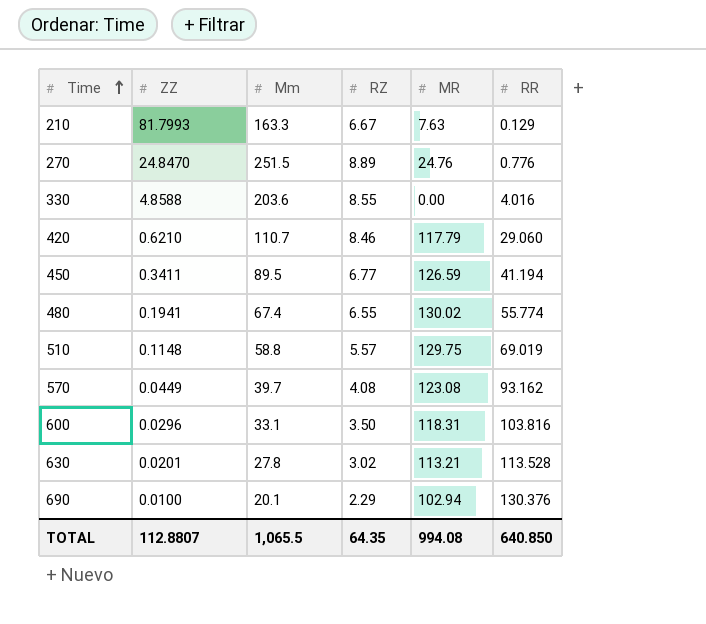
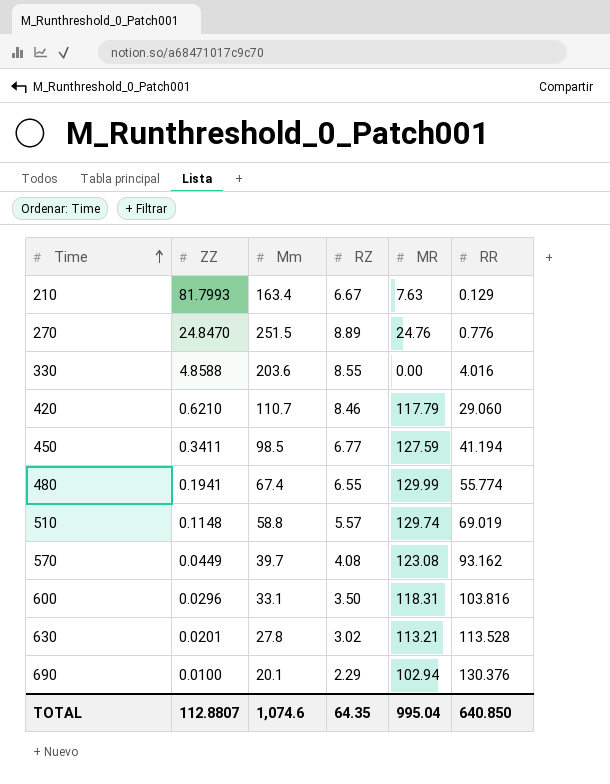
210 | Mm: 163.3 -> 163.4
450 | Mm: 89.5 -> 98.5
450 | MR: 126.59 -> 127.59
480 | MR: 130.02 -> 129.99
510 | MR: 129.75 -> 129.74
TOTAL | Mm: 1,065.5 -> 1,074.6
TOTAL | MR: 994.08 -> 995.04

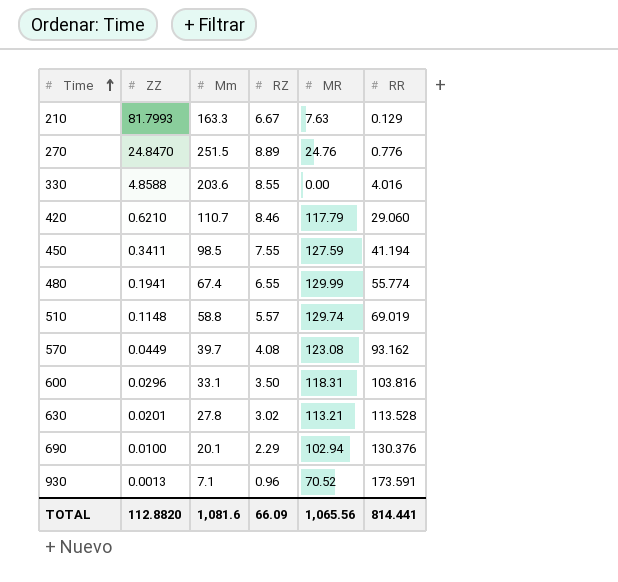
210 | Mm: 163.4 -> 163.3
450 | RZ: 6.77 -> 7.55
row 930: none -> 0.0013 | 7.1 | 0.96 | 70.52 | 173.591
TOTAL | ZZ: 112.8807 -> 112.8820
TOTAL | Mm: 1,074.6 -> 1,081.6
TOTAL | RZ: 64.35 -> 66.09
TOTAL | MR: 995.04 -> 1,065.56
TOTAL | RR: 640.850 -> 814.441

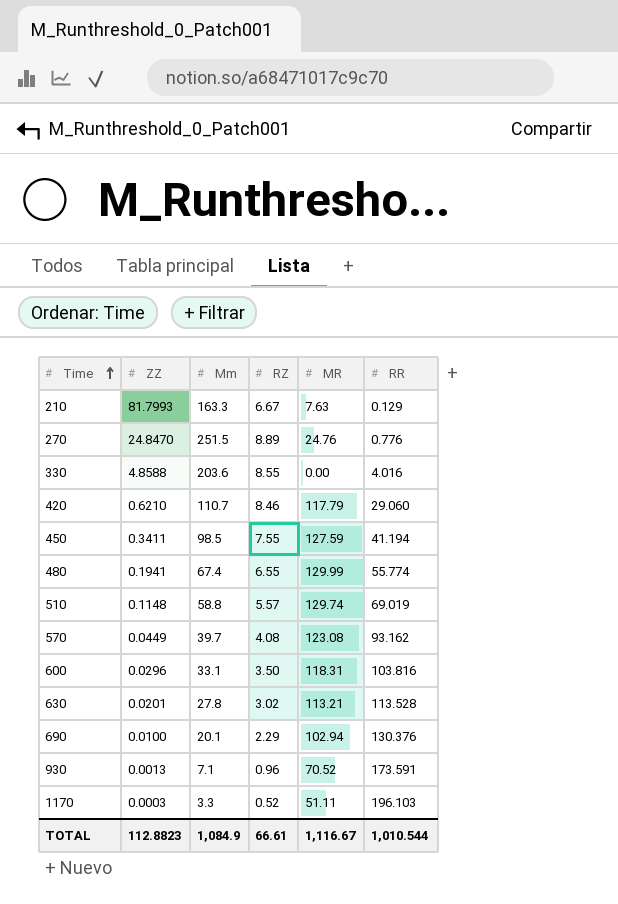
row 1170: none -> 0.0003 | 3.3 | 0.52 | 51.11 | 196.103
TOTAL | ZZ: 112.8820 -> 112.8823
TOTAL | Mm: 1,081.6 -> 1,084.9
TOTAL | RZ: 66.09 -> 66.61
TOTAL | MR: 1,065.56 -> 1,116.67
TOTAL | RR: 814.441 -> 1,010.544

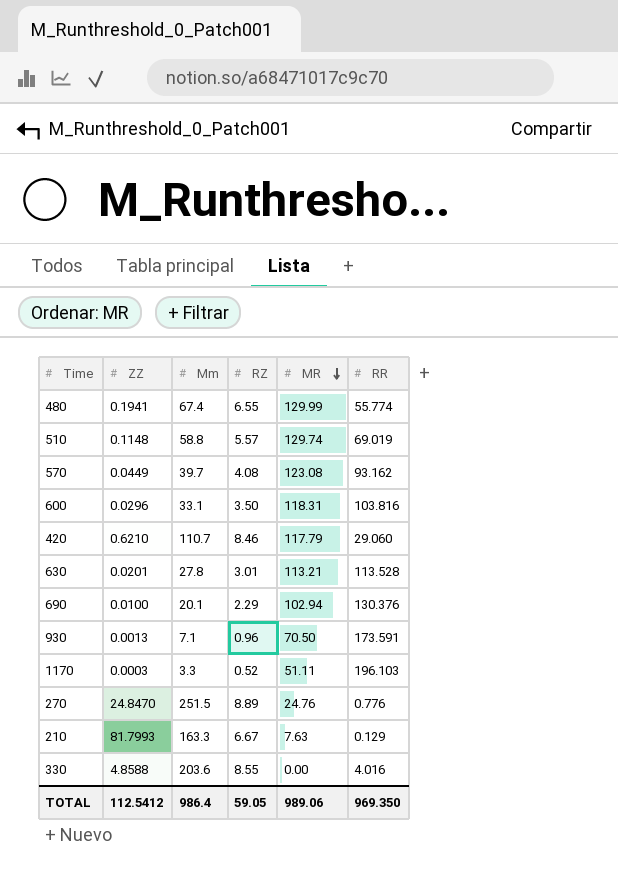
row order: Time ascending -> MR descending
row 450: 0.3411 | 98.5 | 7.55 | 127.59 | 41.194 -> none
630 | RZ: 3.02 -> 3.01
930 | MR: 70.52 -> 70.50
TOTAL | ZZ: 112.8823 -> 112.5412
TOTAL | Mm: 1,084.9 -> 986.4
TOTAL | RZ: 66.61 -> 59.05
TOTAL | MR: 1,116.67 -> 989.06
TOTAL | RR: 1,010.544 -> 969.350

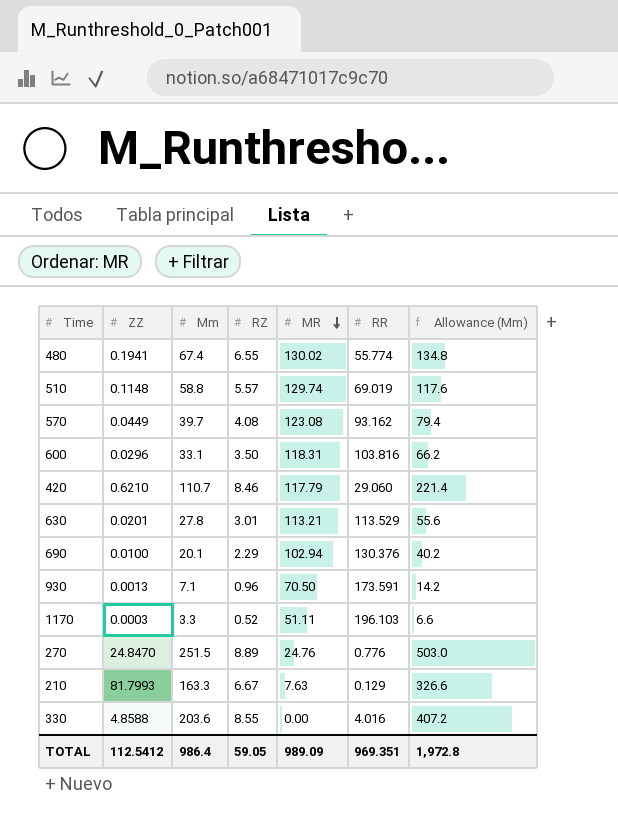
column Allowance (Mm) | formula: none -> [Mm] * 2
480 | MR: 129.99 -> 130.02
630 | RR: 113.528 -> 113.529
TOTAL | MR: 989.06 -> 989.09
TOTAL | RR: 969.350 -> 969.351

